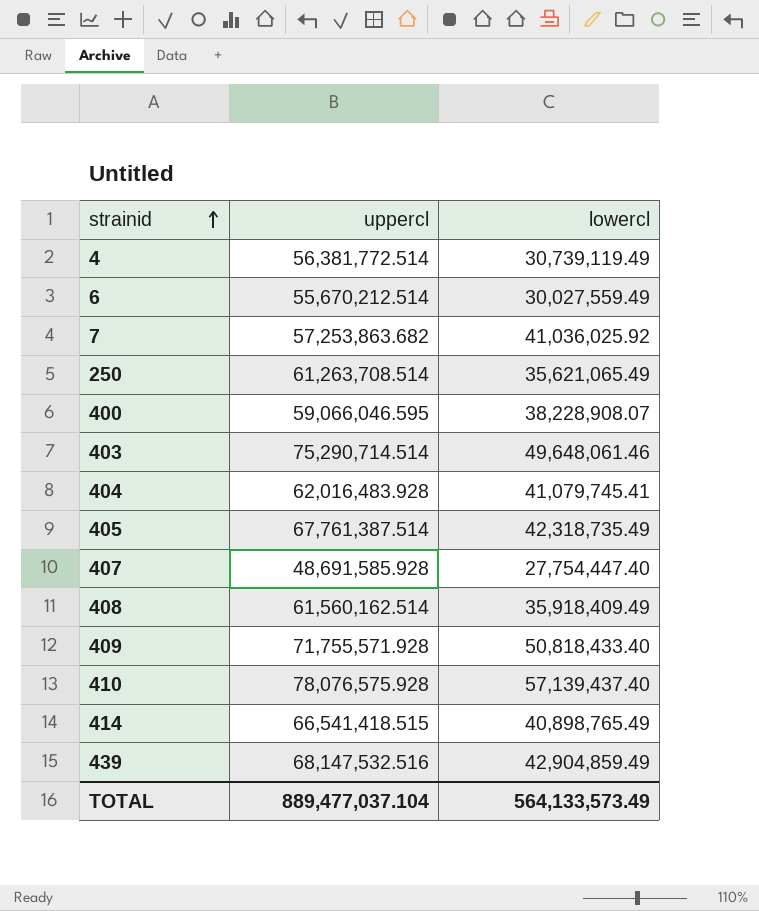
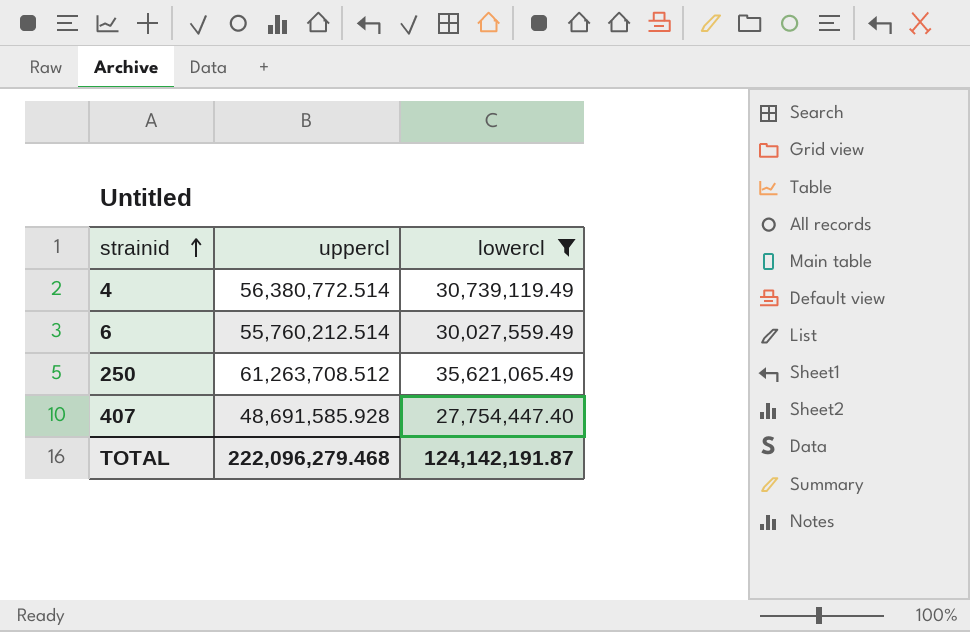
filter: none -> lowercl <= 35,621,065.49
4 | uppercl: 56,381,772.514 -> 56,380,772.514
6 | uppercl: 55,670,212.514 -> 55,760,212.514
250 | uppercl: 61,263,708.514 -> 61,263,708.512
TOTAL | uppercl: 889,477,037.104 -> 222,096,279.468
TOTAL | lowercl: 564,133,573.49 -> 124,142,191.87

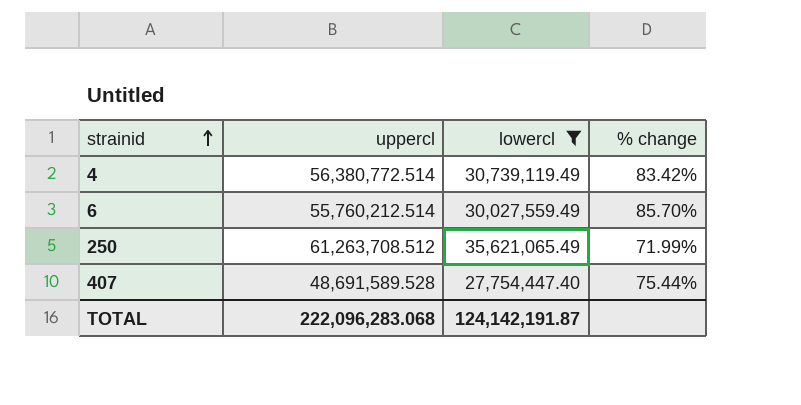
column % change | formula: none -> ([uppercl] - [lowercl]) / [lowercl]
407 | uppercl: 48,691,585.928 -> 48,691,589.528
TOTAL | uppercl: 222,096,279.468 -> 222,096,283.068

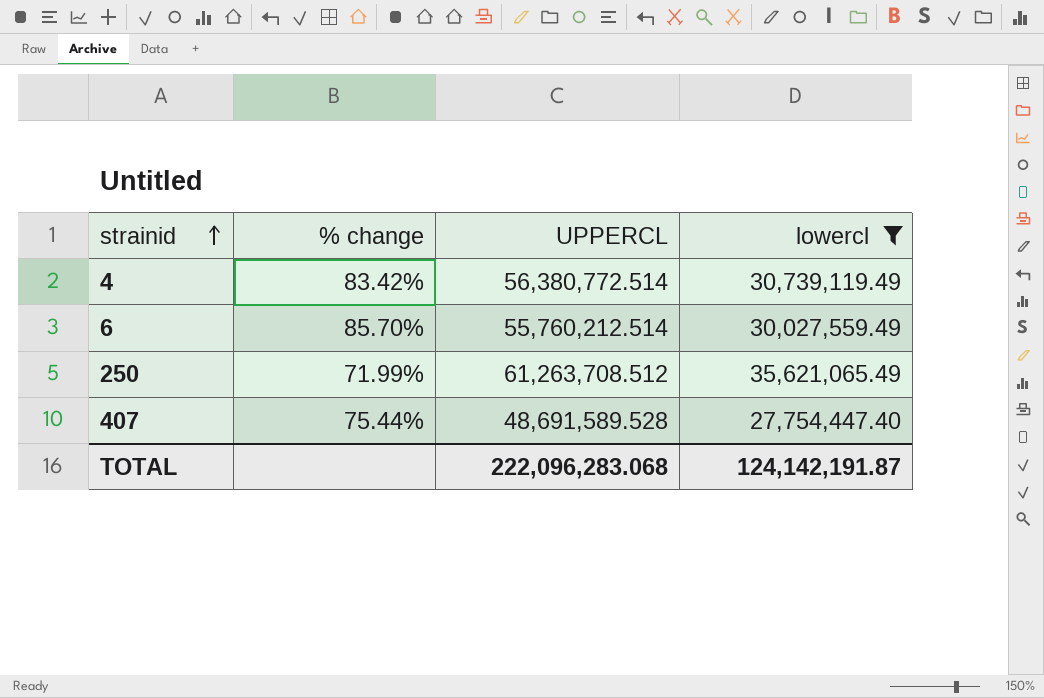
column % change | position: 4 -> 2
column name: uppercl -> UPPERCL

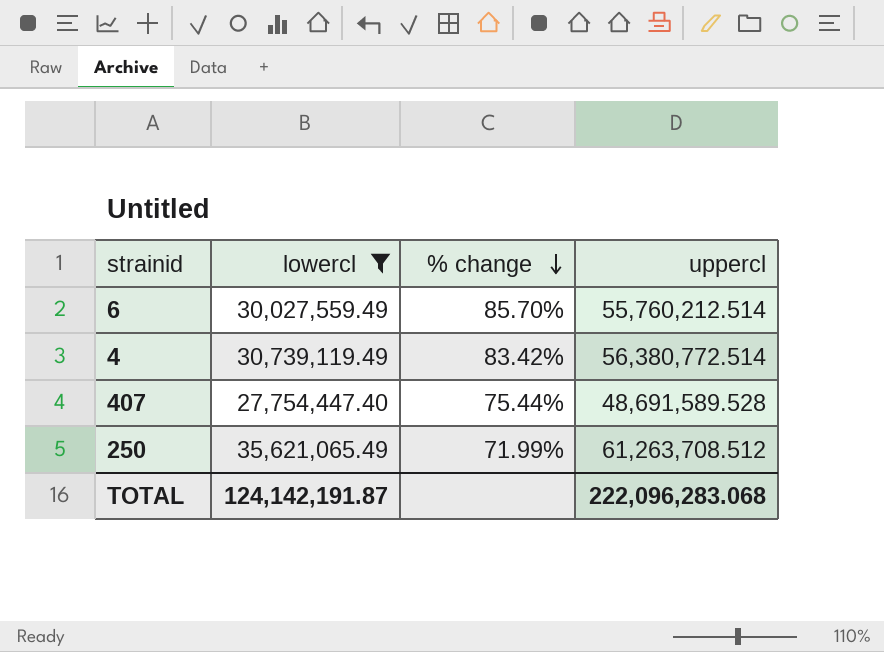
row order: strainid ascending -> % change descending
column lowercl | position: 4 -> 2
column name: UPPERCL -> uppercl

